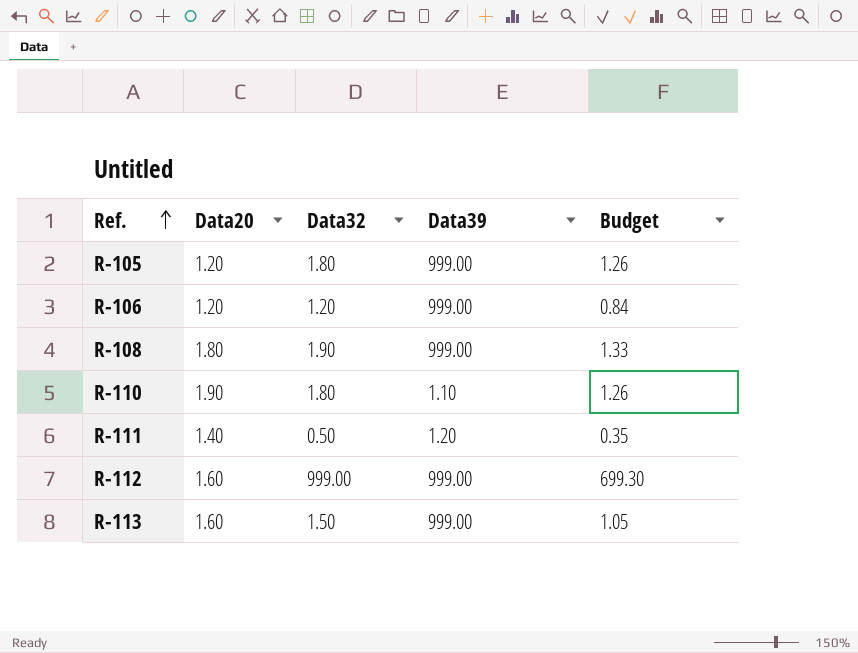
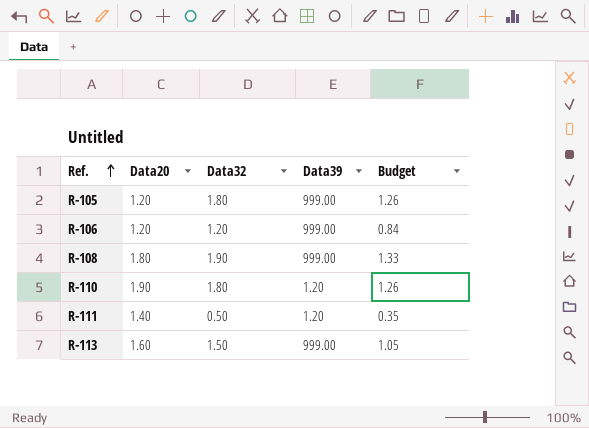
row R-112: 1.60 | 999.00 | 999.00 | 699.30 -> none
R-110 | Data39: 1.10 -> 1.20

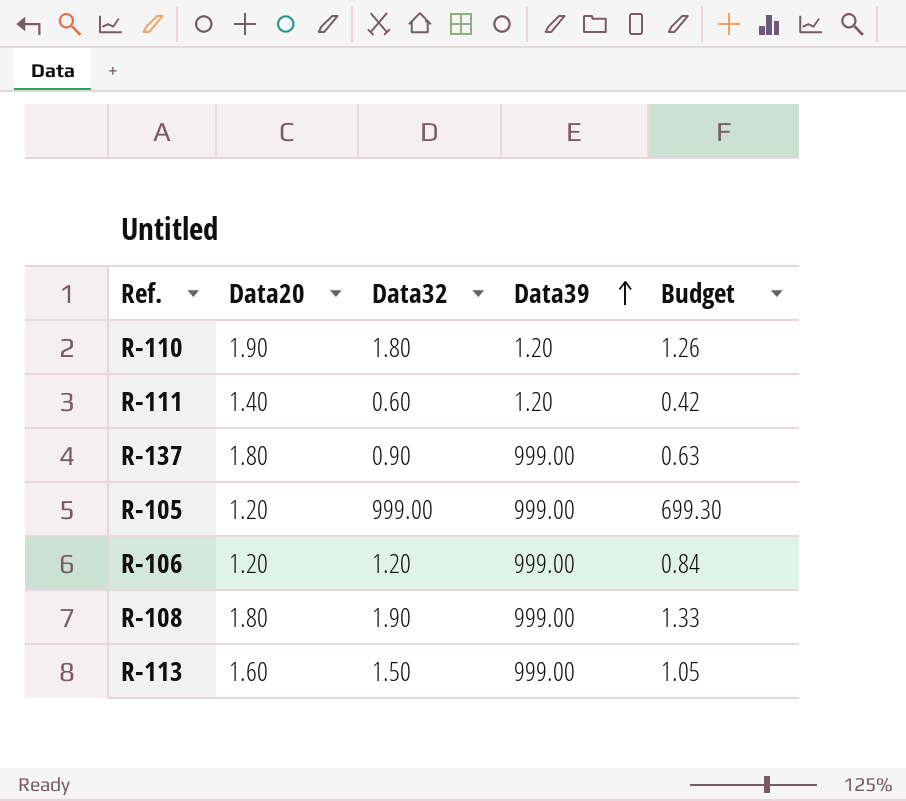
row order: Ref. ascending -> Data39 ascending
R-111 | Data32: 0.50 -> 0.60
R-111 | Budget: 0.35 -> 0.42
row R-137: none -> 1.80 | 0.90 | 999.00 | 0.63
R-105 | Data32: 1.80 -> 999.00
R-105 | Budget: 1.26 -> 699.30

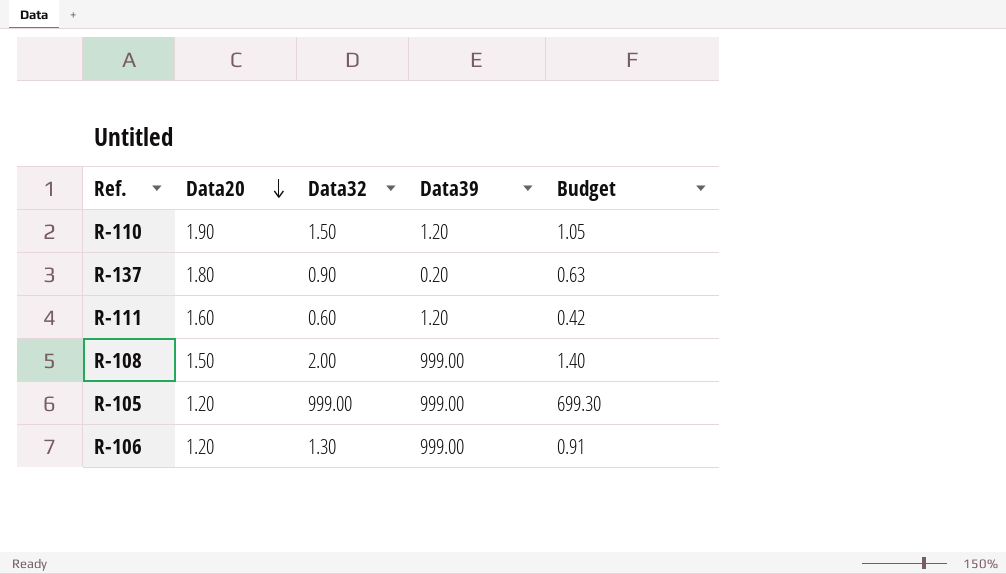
row order: Data39 ascending -> Data20 descending
row R-113: 1.60 | 1.50 | 999.00 | 1.05 -> none
R-110 | Data32: 1.80 -> 1.50
R-110 | Budget: 1.26 -> 1.05
R-137 | Data39: 999.00 -> 0.20
R-111 | Data20: 1.40 -> 1.60
R-108 | Data20: 1.80 -> 1.50
R-108 | Data32: 1.90 -> 2.00
R-108 | Budget: 1.33 -> 1.40
R-106 | Data32: 1.20 -> 1.30
R-106 | Budget: 0.84 -> 0.91

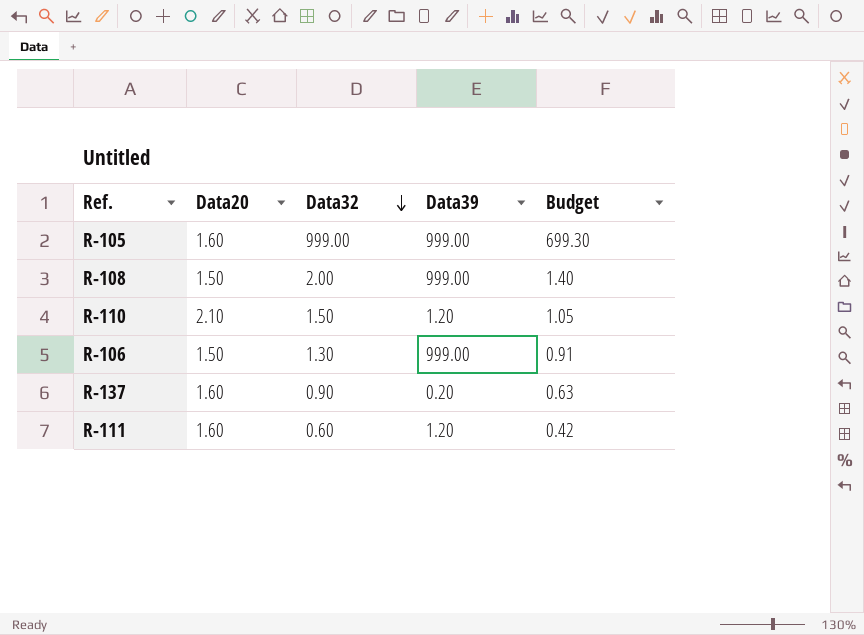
row order: Data20 descending -> Data32 descending
R-105 | Data20: 1.20 -> 1.60
R-110 | Data20: 1.90 -> 2.10
R-106 | Data20: 1.20 -> 1.50
R-137 | Data20: 1.80 -> 1.60

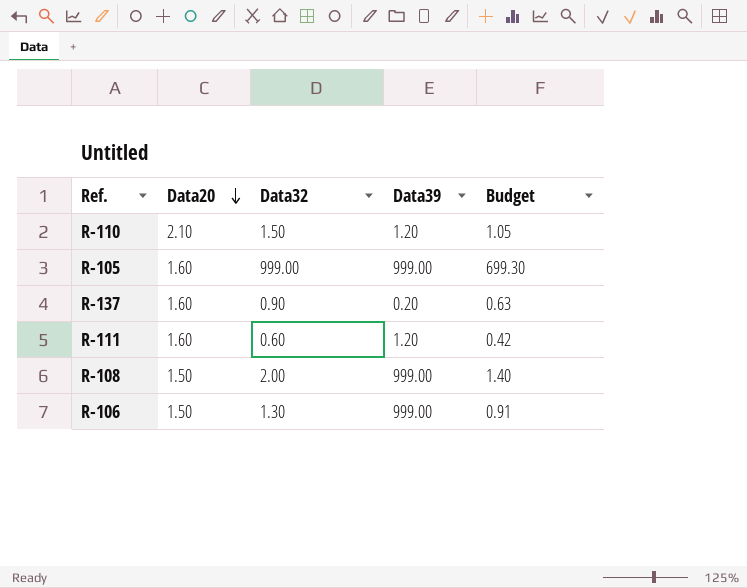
row order: Data32 descending -> Data20 descending

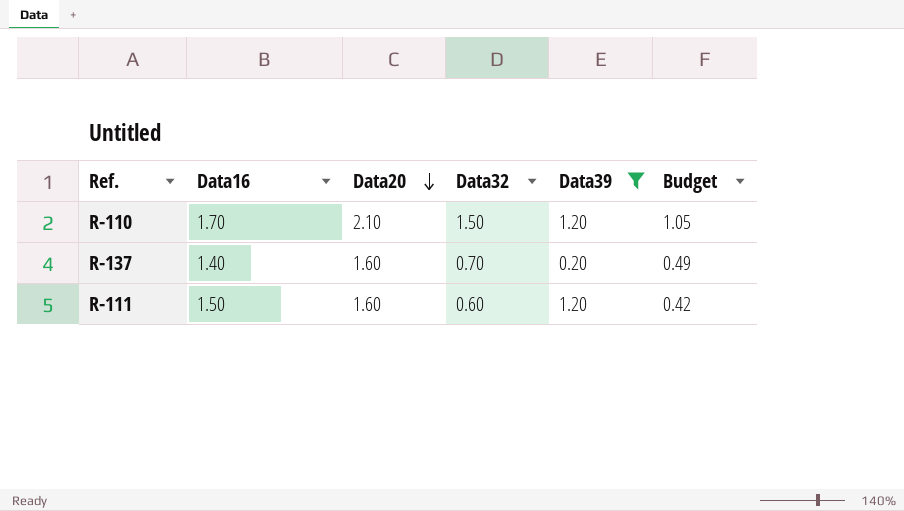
filter: none -> Data39 != 999.00
column Data16 | position: none -> 2
R-137 | Data32: 0.90 -> 0.70
R-137 | Budget: 0.63 -> 0.49

